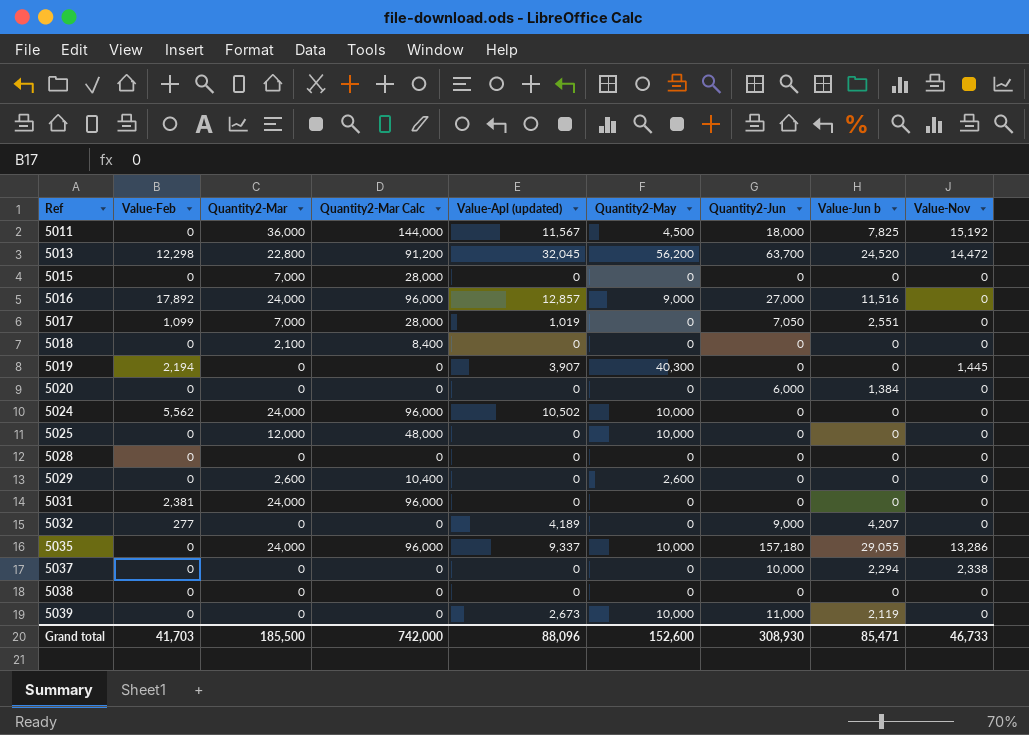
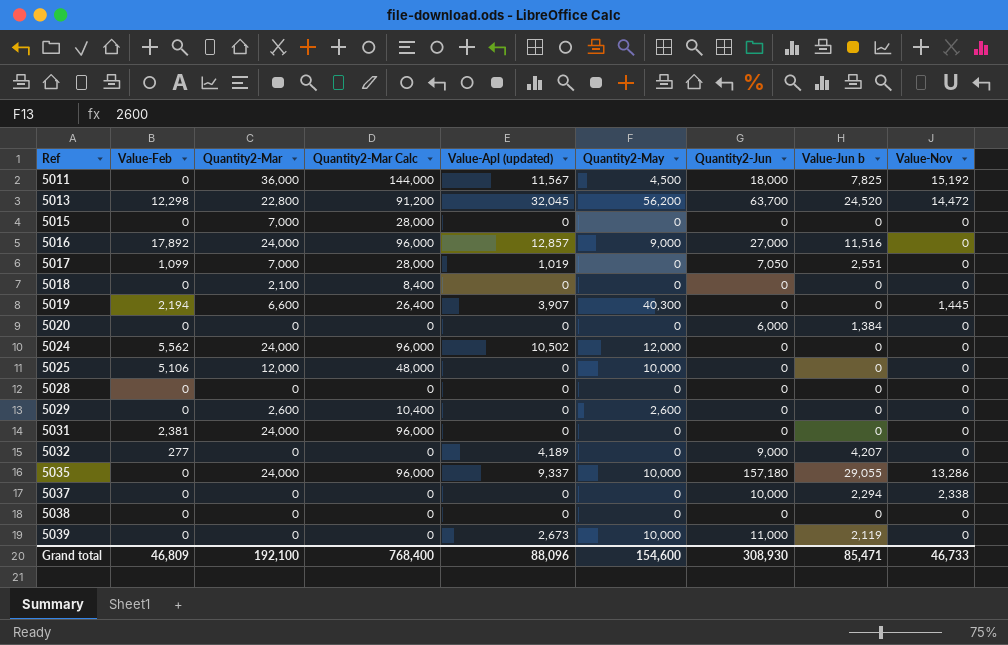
5019 | Quantity2-Mar: 0 -> 6,600
5019 | Quantity2-Mar Calc: 0 -> 26,400
5024 | Quantity2-May: 10,000 -> 12,000
5025 | Value-Feb: 0 -> 5,106
Grand total | Value-Feb: 41,703 -> 46,809
Grand total | Quantity2-Mar: 185,500 -> 192,100
Grand total | Quantity2-Mar Calc: 742,000 -> 768,400
Grand total | Quantity2-May: 152,600 -> 154,600

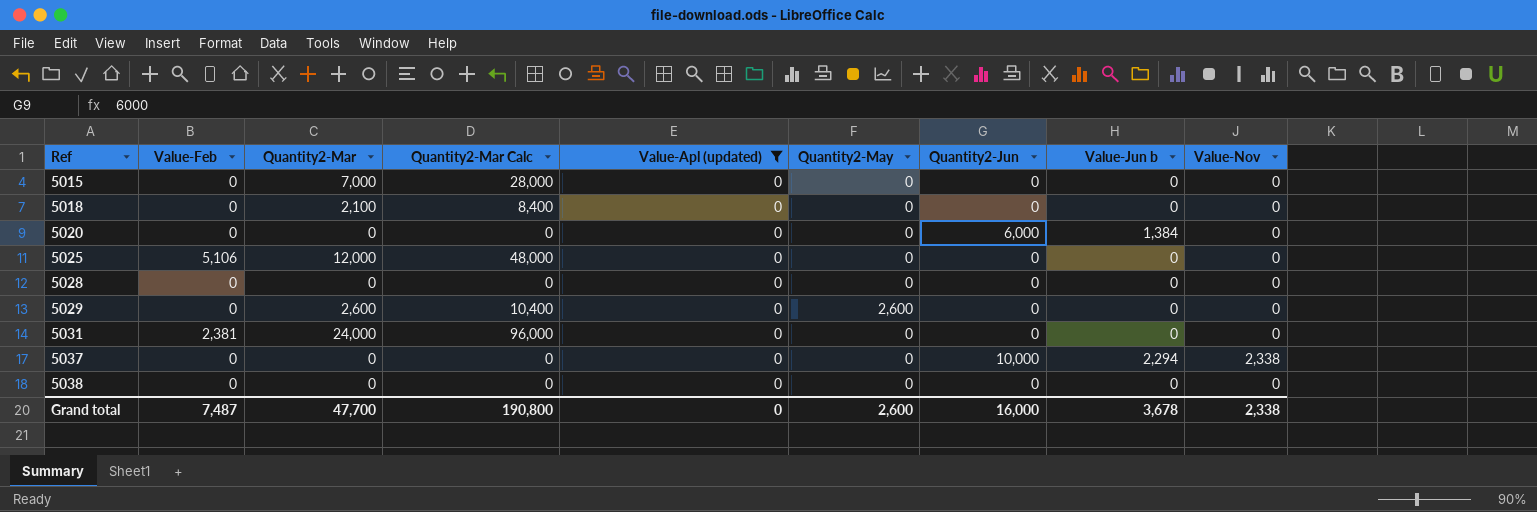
filter: none -> Value-Apl (updated) = 0
5025 | Quantity2-May: 10,000 -> 0
Grand total | Value-Feb: 46,809 -> 7,487
Grand total | Quantity2-Mar: 192,100 -> 47,700
Grand total | Quantity2-Mar Calc: 768,400 -> 190,800
Grand total | Value-Apl (updated): 88,096 -> 0
Grand total | Quantity2-May: 154,600 -> 2,600
Grand total | Quantity2-Jun: 308,930 -> 16,000
Grand total | Value-Jun b: 85,471 -> 3,678
Grand total | Value-Nov: 46,733 -> 2,338

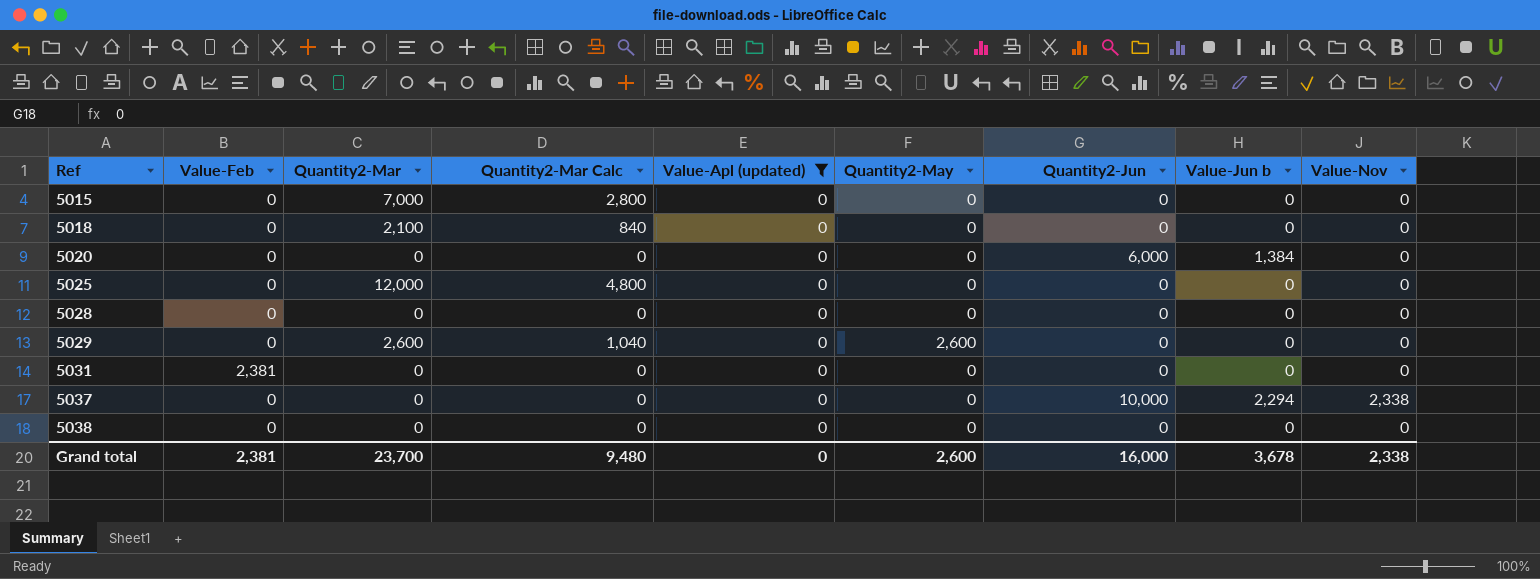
column Quantity2-Mar Calc | formula: [Quantity2-Mar] * 4 -> [Quantity2-Mar] * 0.4
5025 | Value-Feb: 5,106 -> 0
5031 | Quantity2-Mar: 24,000 -> 0
Grand total | Value-Feb: 7,487 -> 2,381
Grand total | Quantity2-Mar: 47,700 -> 23,700
Grand total | Quantity2-Mar Calc: 190,800 -> 9,480

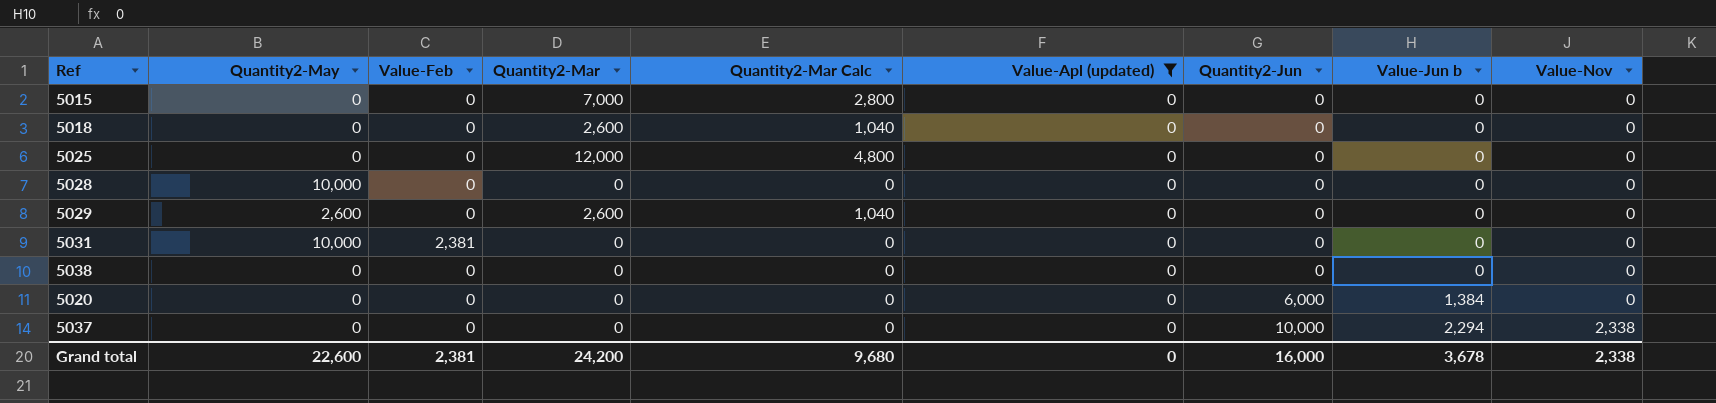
row order: Ref ascending -> Quantity2-Jun ascending
column Quantity2-May | position: 6 -> 2
5018 | Quantity2-Mar: 2,100 -> 2,600
5018 | Quantity2-Mar Calc: 840 -> 1,040
5028 | Quantity2-May: 0 -> 10,000
5031 | Quantity2-May: 0 -> 10,000
Grand total | Quantity2-May: 2,600 -> 22,600
Grand total | Quantity2-Mar: 23,700 -> 24,200
Grand total | Quantity2-Mar Calc: 9,480 -> 9,680

